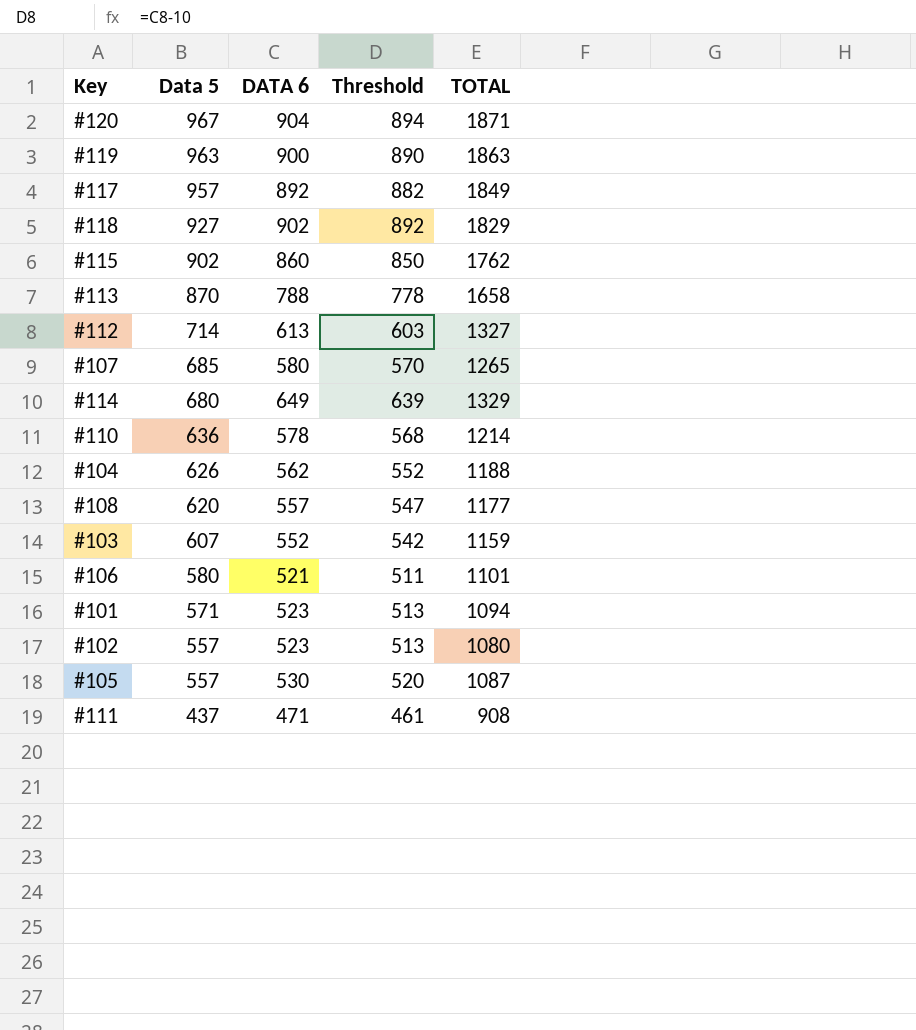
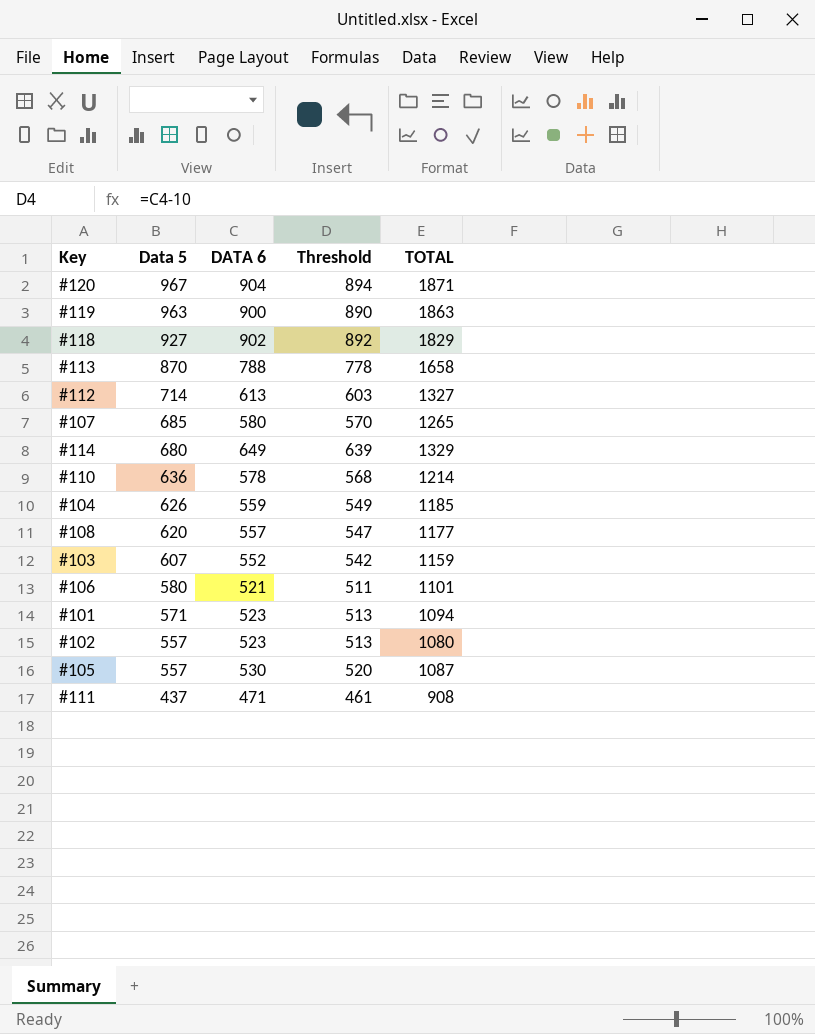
row #117: 957 | 892 | 882 | 1849 -> none
row #115: 902 | 860 | 850 | 1762 -> none
#104 | DATA 6: 562 -> 559
#104 | Threshold: 552 -> 549
#104 | TOTAL: 1188 -> 1185

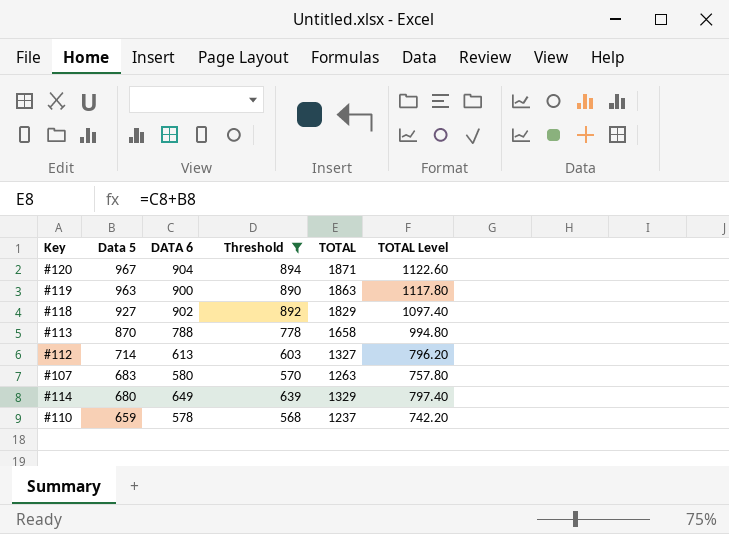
filter: none -> Threshold >= 568
column TOTAL Level | formula: none -> [TOTAL] * 0.6
#107 | Data 5: 685 -> 683
#107 | TOTAL: 1265 -> 1263
#110 | Data 5: 636 -> 659
#110 | TOTAL: 1214 -> 1237

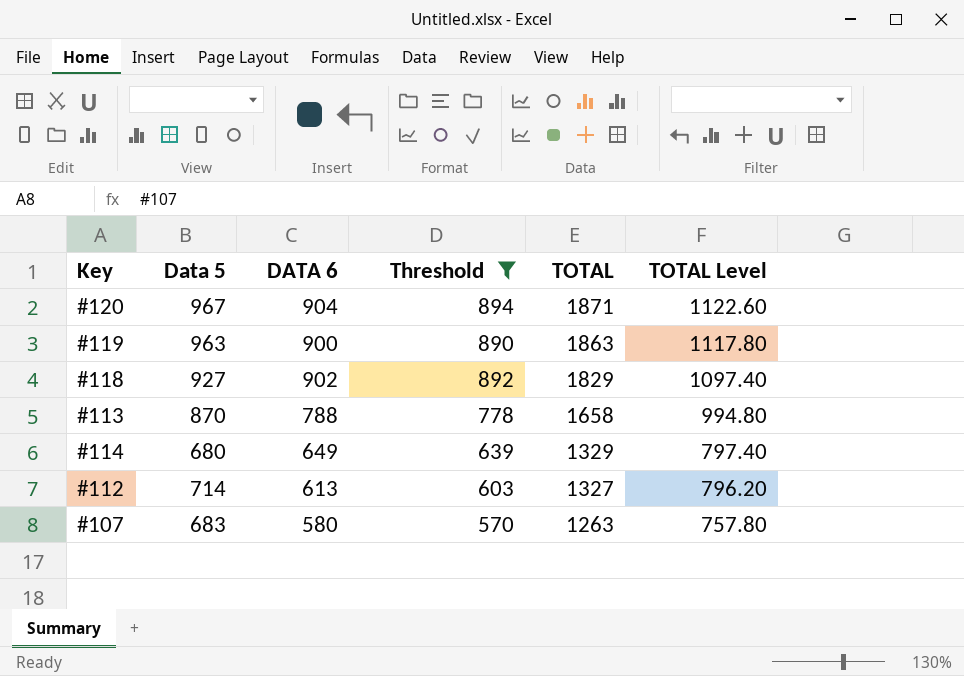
row order: Data 5 descending -> TOTAL descending
row #110: 659 | 578 | 568 | 1237 | 742.20 -> none

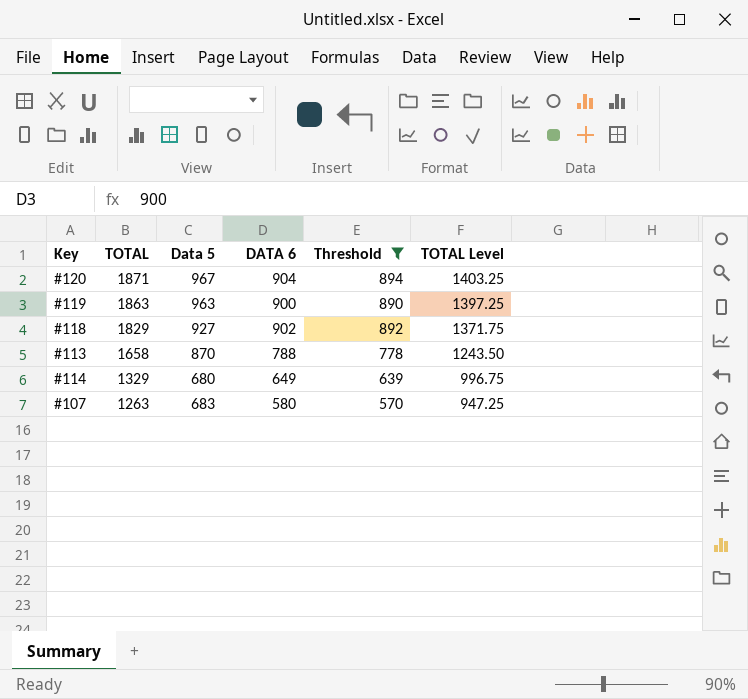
column TOTAL | position: 5 -> 2
column TOTAL Level | formula: [TOTAL] * 0.6 -> [TOTAL] * 0.75
row #112: 714 | 613 | 603 | 1327 | 796.20 -> none

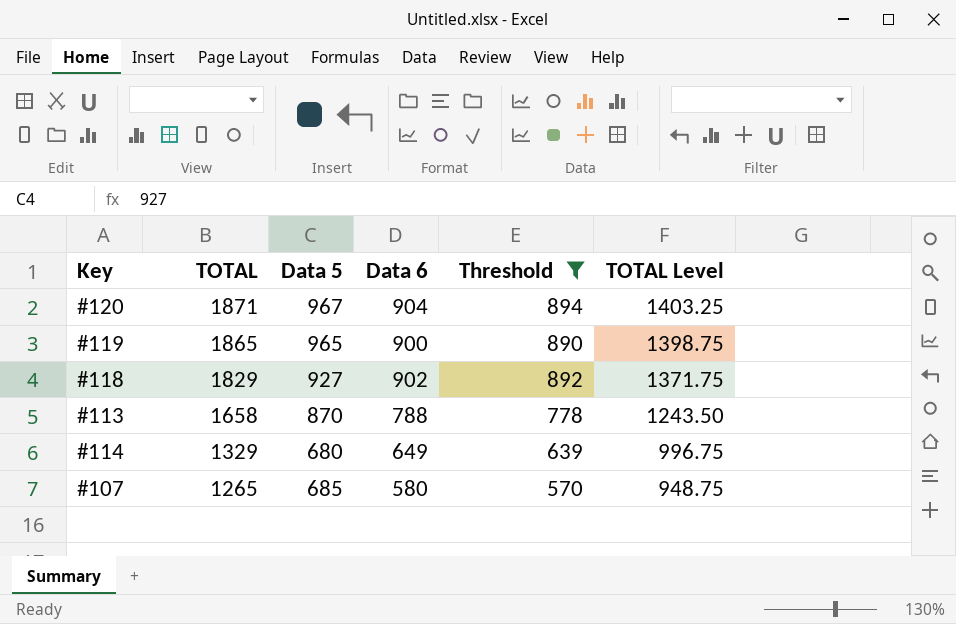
column name: DATA 6 -> Data 6
#119 | TOTAL: 1863 -> 1865
#119 | Data 5: 963 -> 965
#119 | TOTAL Level: 1397.25 -> 1398.75
#107 | TOTAL: 1263 -> 1265
#107 | Data 5: 683 -> 685
#107 | TOTAL Level: 947.25 -> 948.75

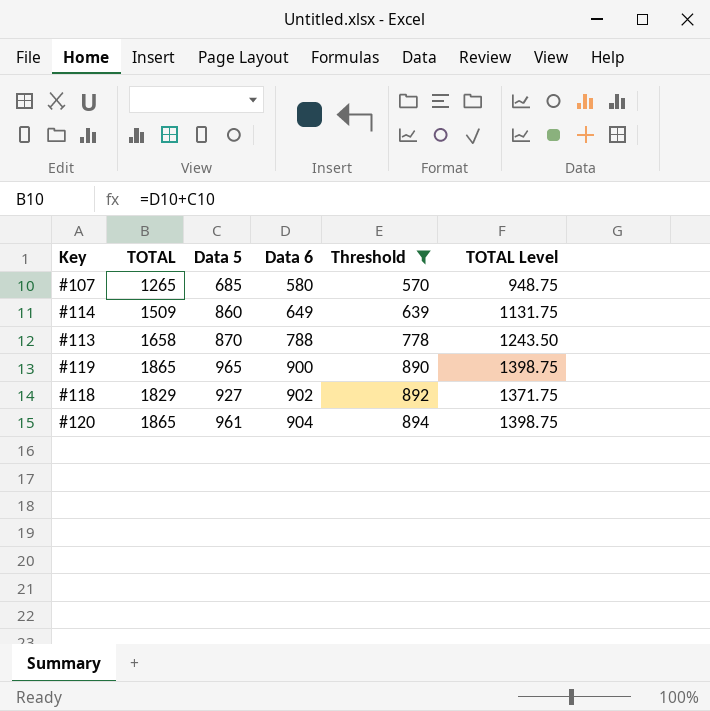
row order: TOTAL descending -> Data 6 ascending
#114 | TOTAL: 1329 -> 1509
#114 | Data 5: 680 -> 860
#114 | TOTAL Level: 996.75 -> 1131.75
#120 | TOTAL: 1871 -> 1865
#120 | Data 5: 967 -> 961
#120 | TOTAL Level: 1403.25 -> 1398.75

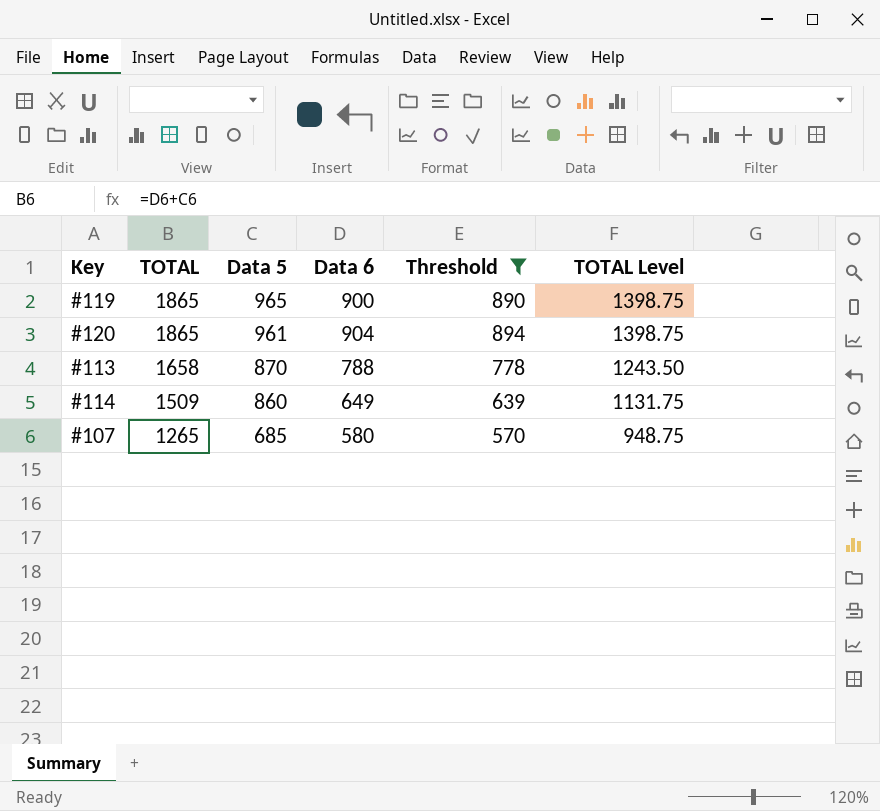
row order: Data 6 ascending -> TOTAL descending
row #118: 1829 | 927 | 902 | 892 | 1371.75 -> none

